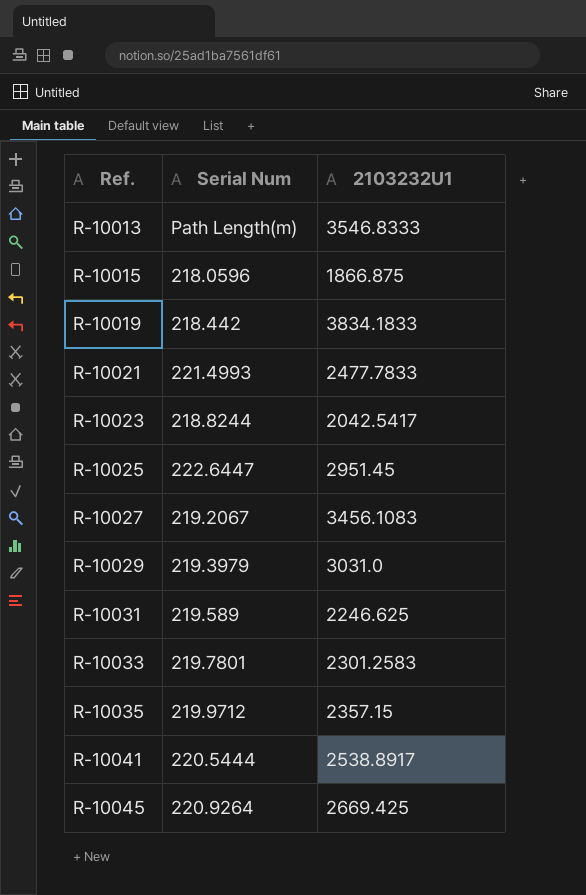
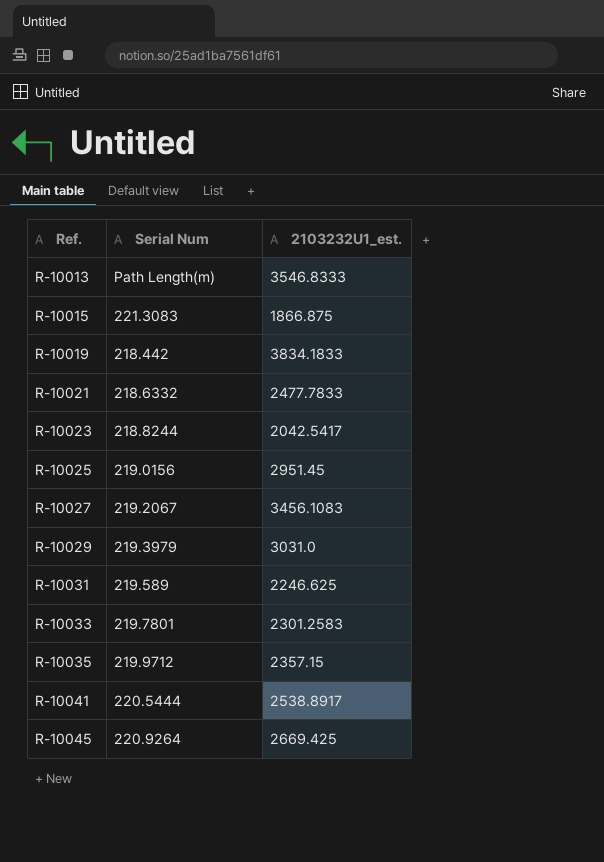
column name: 2103232U1 -> 2103232U1_est.
R-10015 | Serial Num: 218.0596 -> 221.3083
R-10021 | Serial Num: 221.4993 -> 218.6332
R-10025 | Serial Num: 222.6447 -> 219.0156

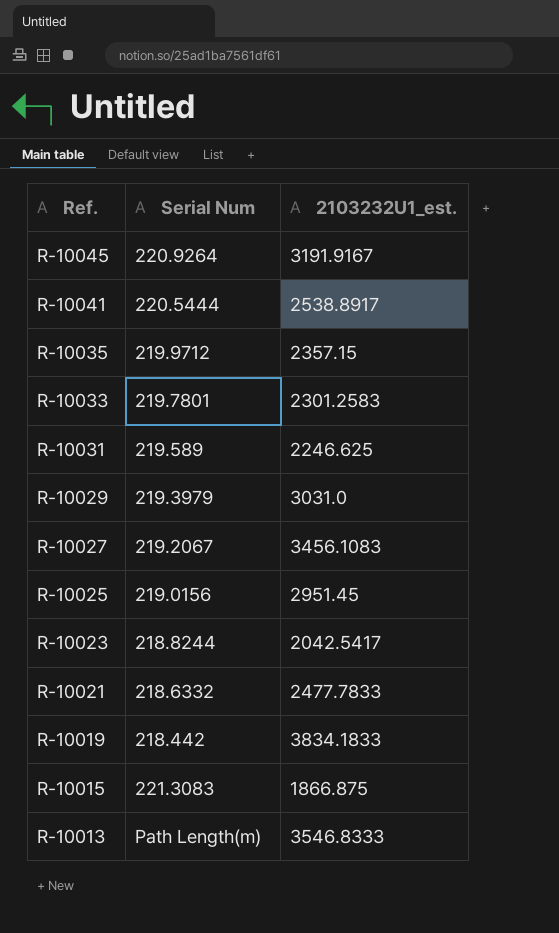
row order: Ref. ascending -> Ref. descending
R-10045 | 2103232U1_est.: 2669.425 -> 3191.9167

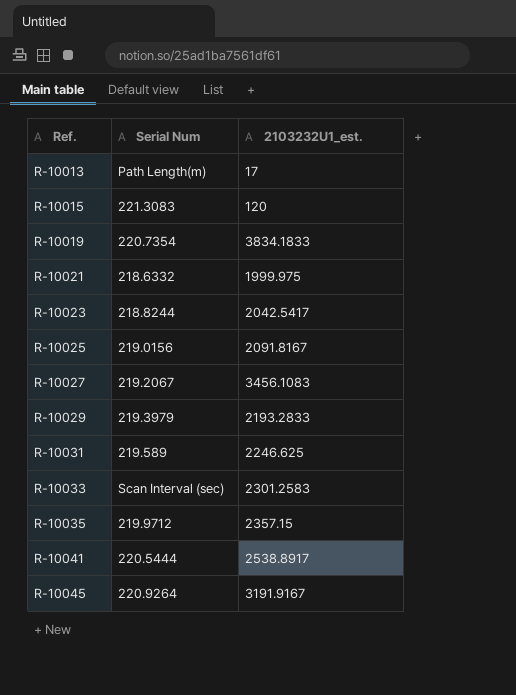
row order: Ref. descending -> Ref. ascending
R-10013 | 2103232U1_est.: 3546.8333 -> 17
R-10015 | 2103232U1_est.: 1866.875 -> 120
R-10019 | Serial Num: 218.442 -> 220.7354
R-10021 | 2103232U1_est.: 2477.7833 -> 1999.975
R-10025 | 2103232U1_est.: 2951.45 -> 2091.8167
R-10029 | 2103232U1_est.: 3031.0 -> 2193.2833
R-10033 | Serial Num: 219.7801 -> Scan Interval (sec)

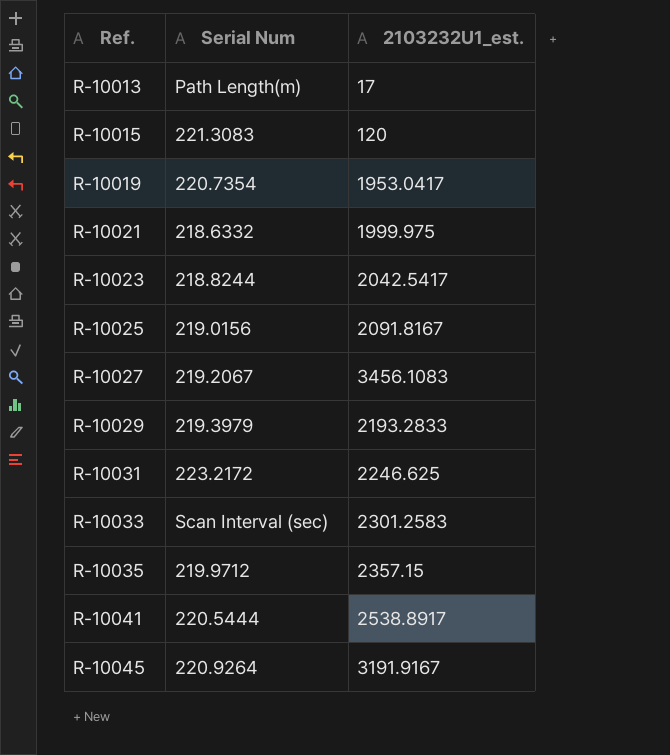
R-10019 | 2103232U1_est.: 3834.1833 -> 1953.0417
R-10031 | Serial Num: 219.589 -> 223.2172

